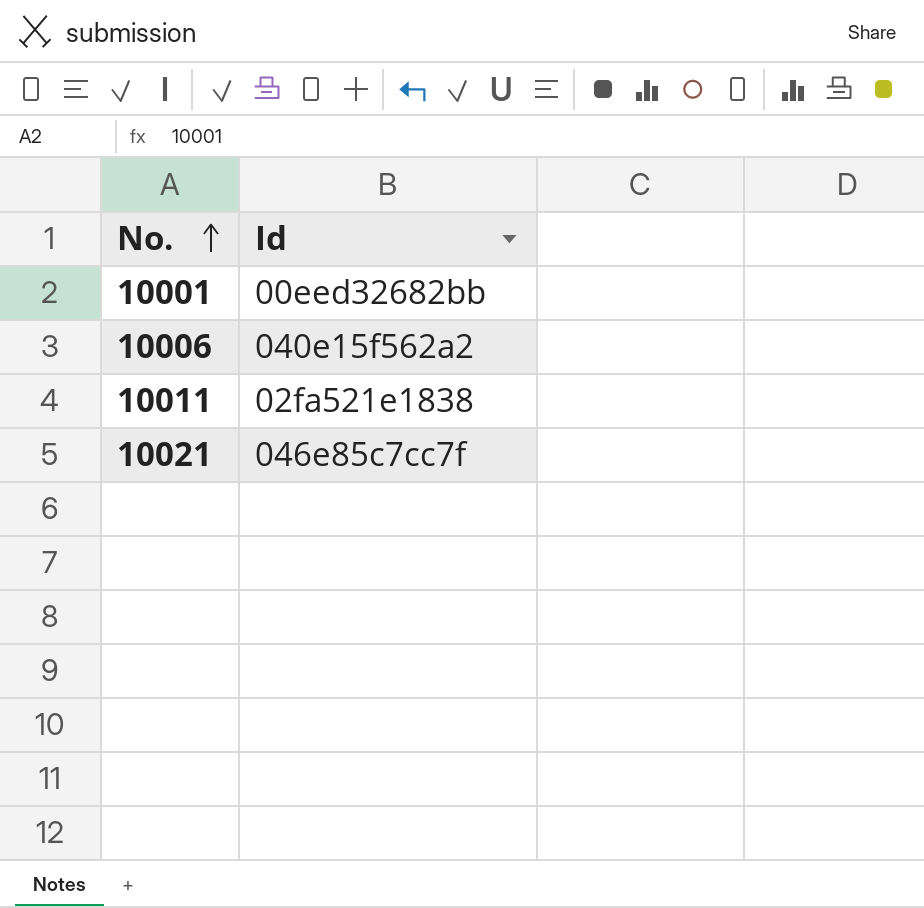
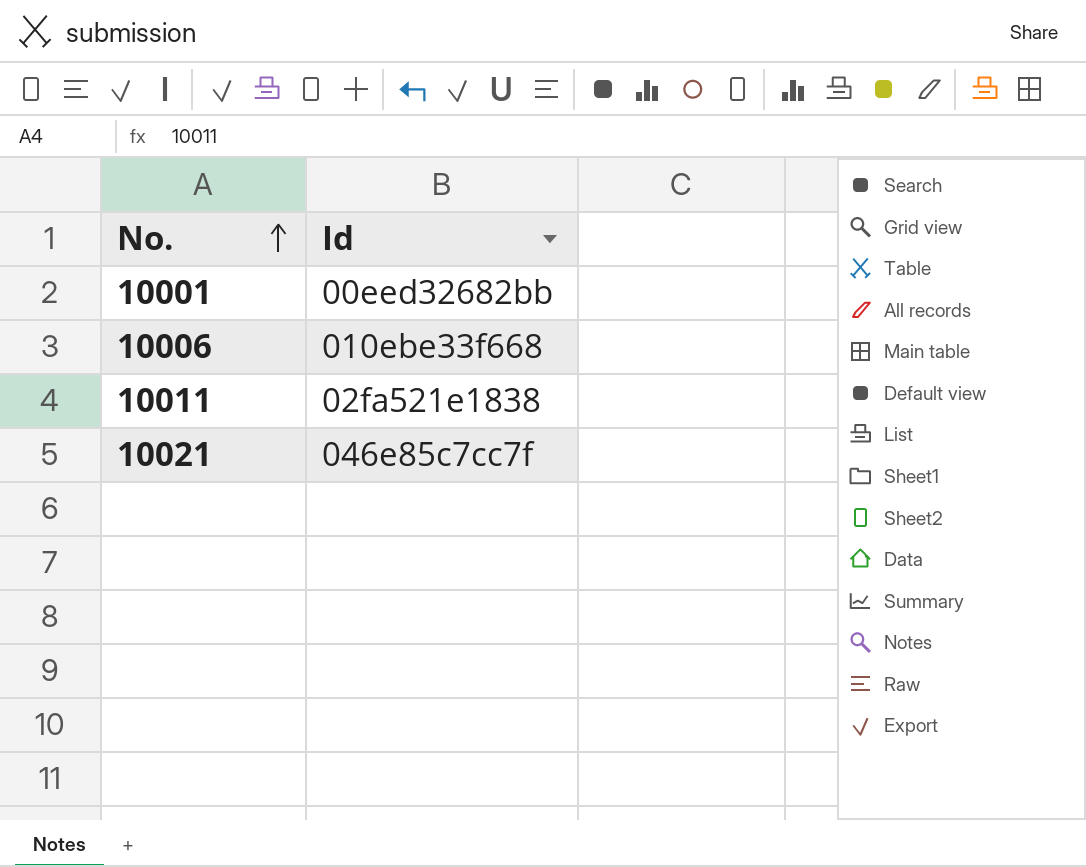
10006 | Id: 040e15f562a2 -> 010ebe33f668

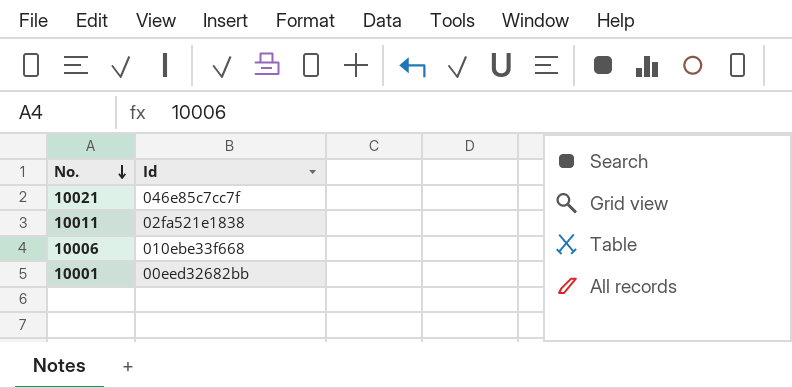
row order: No. ascending -> No. descending

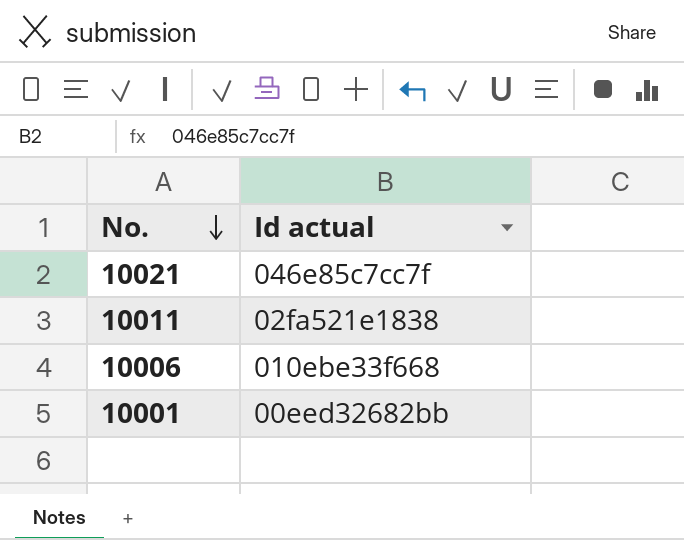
column name: Id -> Id actual

